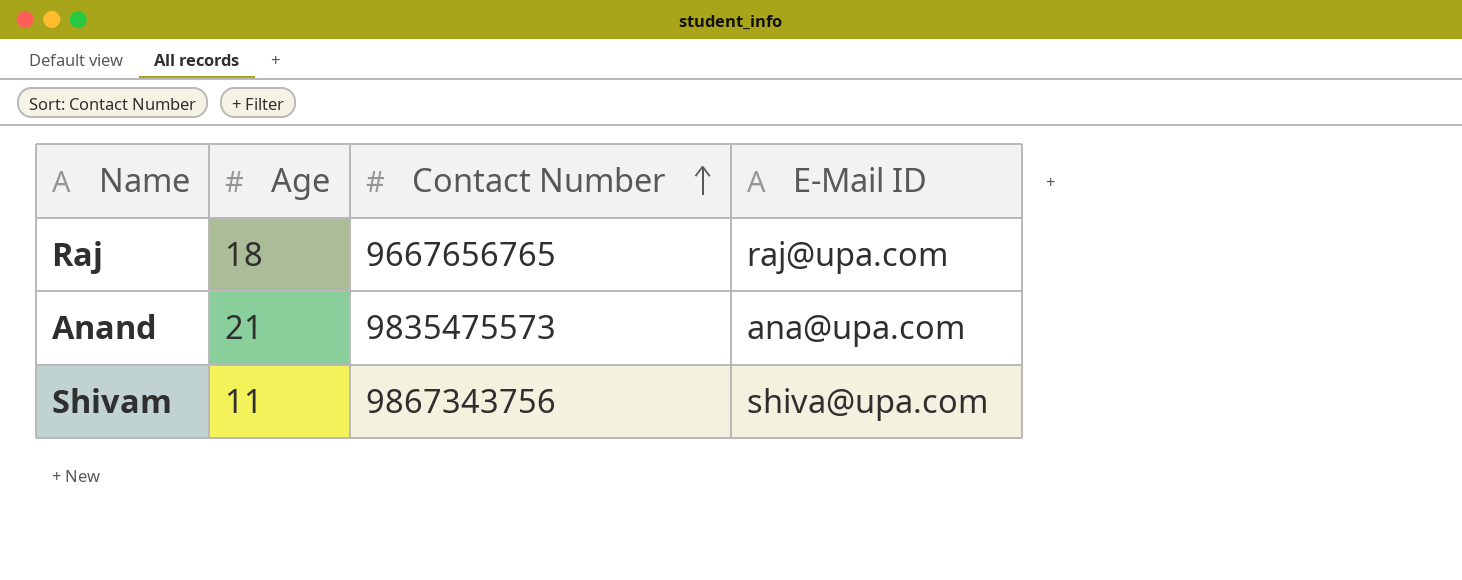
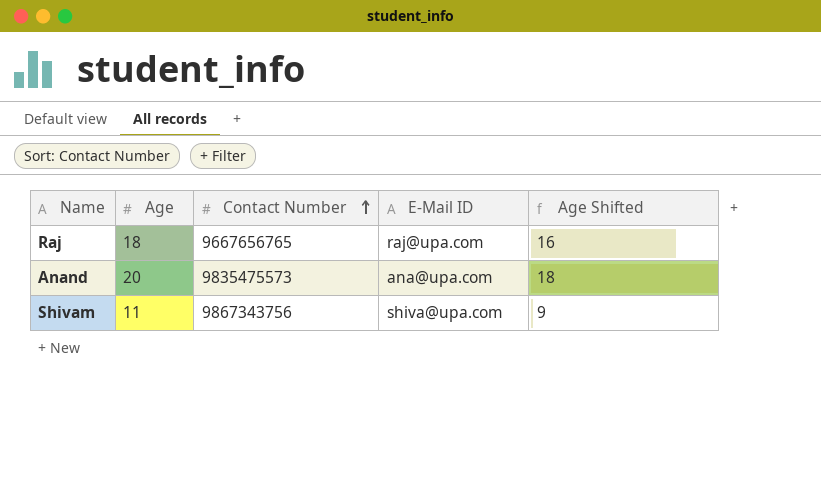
column Age Shifted | formula: none -> [Age] - 2
Anand | Age: 21 -> 20

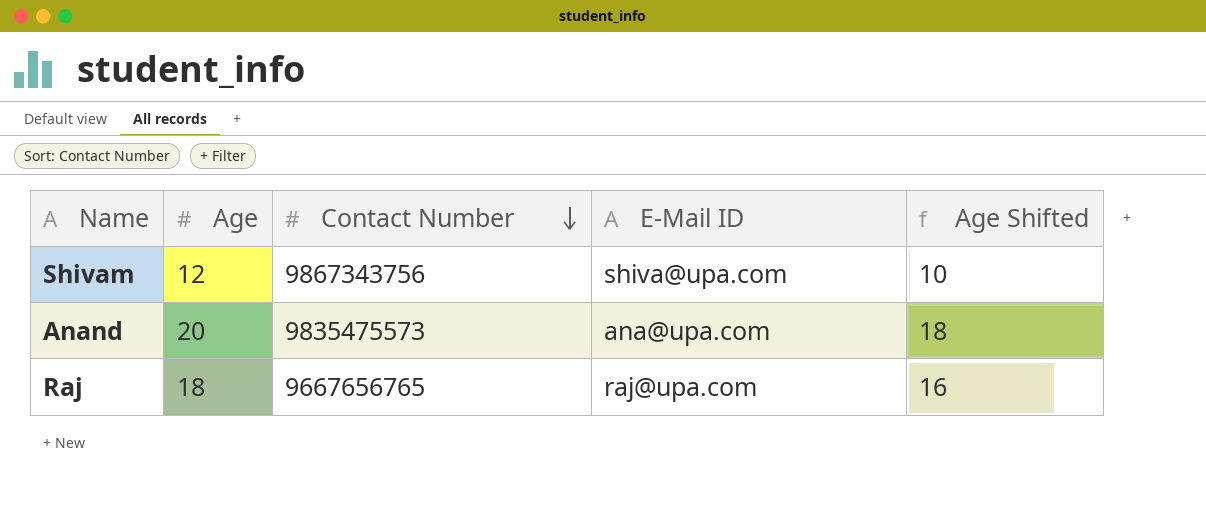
row order: Contact Number ascending -> Contact Number descending
Shivam | Age: 11 -> 12
Shivam | Age Shifted: 9 -> 10

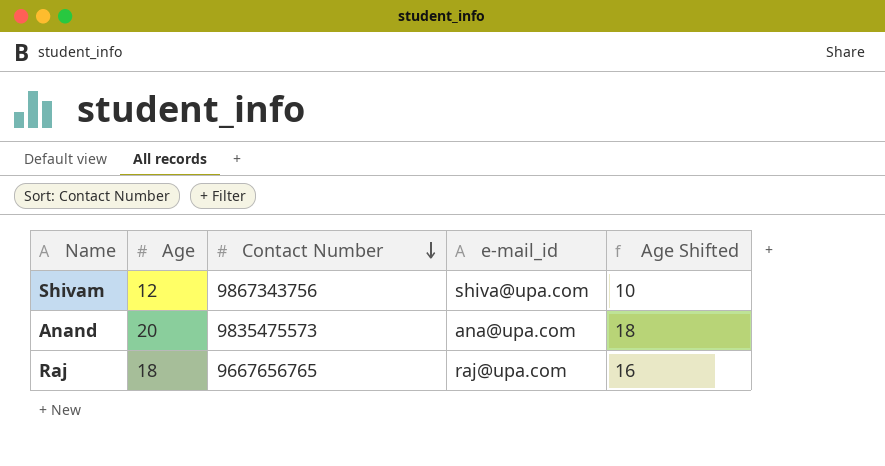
column name: E-Mail ID -> e-mail_id

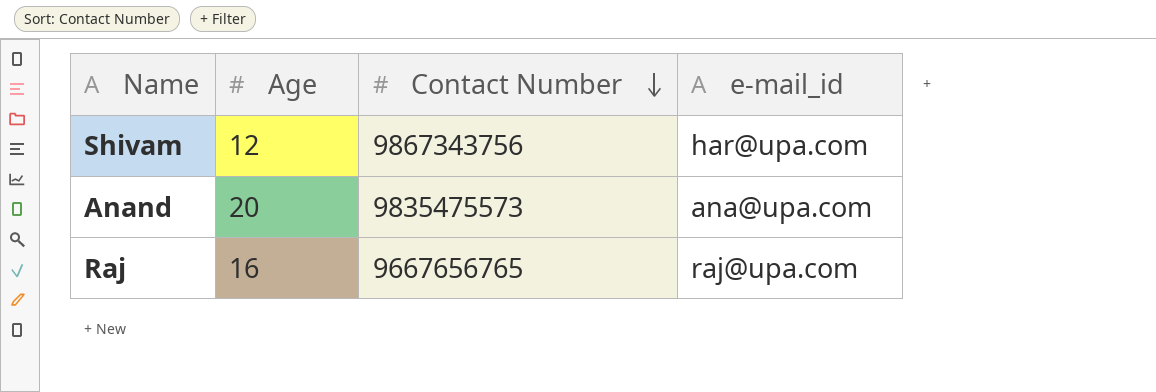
column Age Shifted | formula: [Age] - 2 -> none
Shivam | e-mail_id: shiva@upa.com -> har@upa.com
Raj | Age: 18 -> 16

